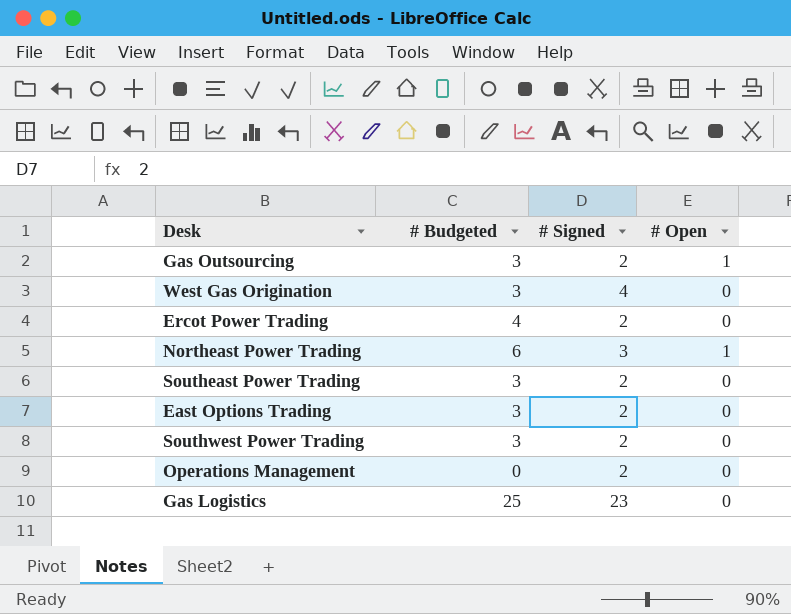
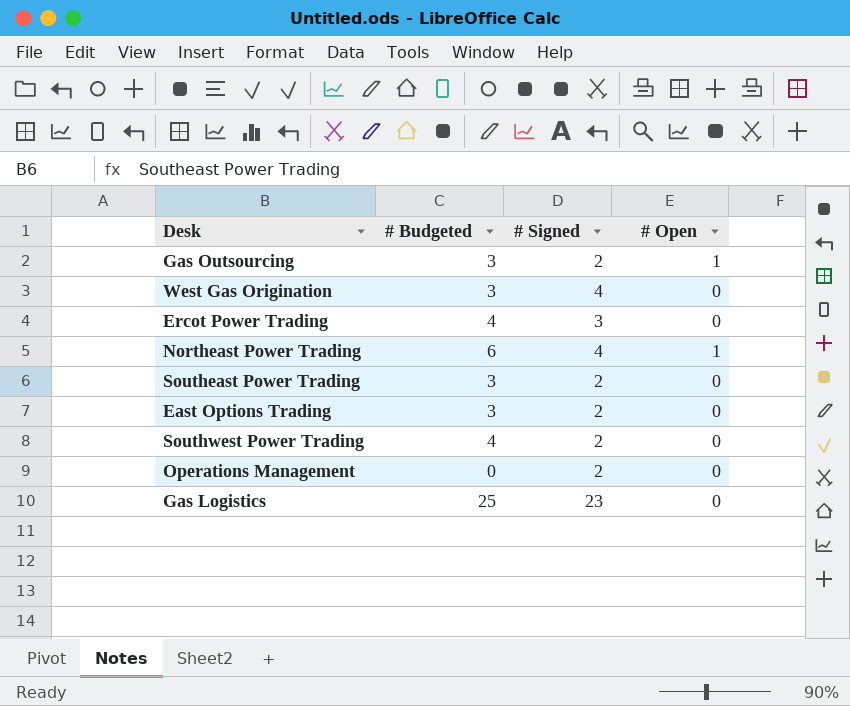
Ercot Power Trading | # Signed: 2 -> 3
Northeast Power Trading | # Signed: 3 -> 4
Southwest Power Trading | # Budgeted: 3 -> 4

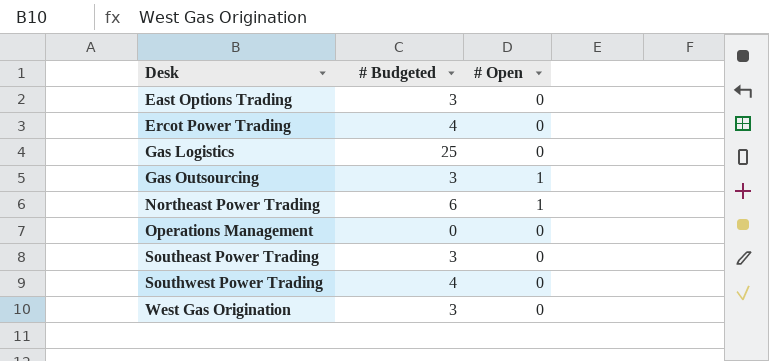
row order: none -> Desk ascending
column # Signed | position: 3 -> none

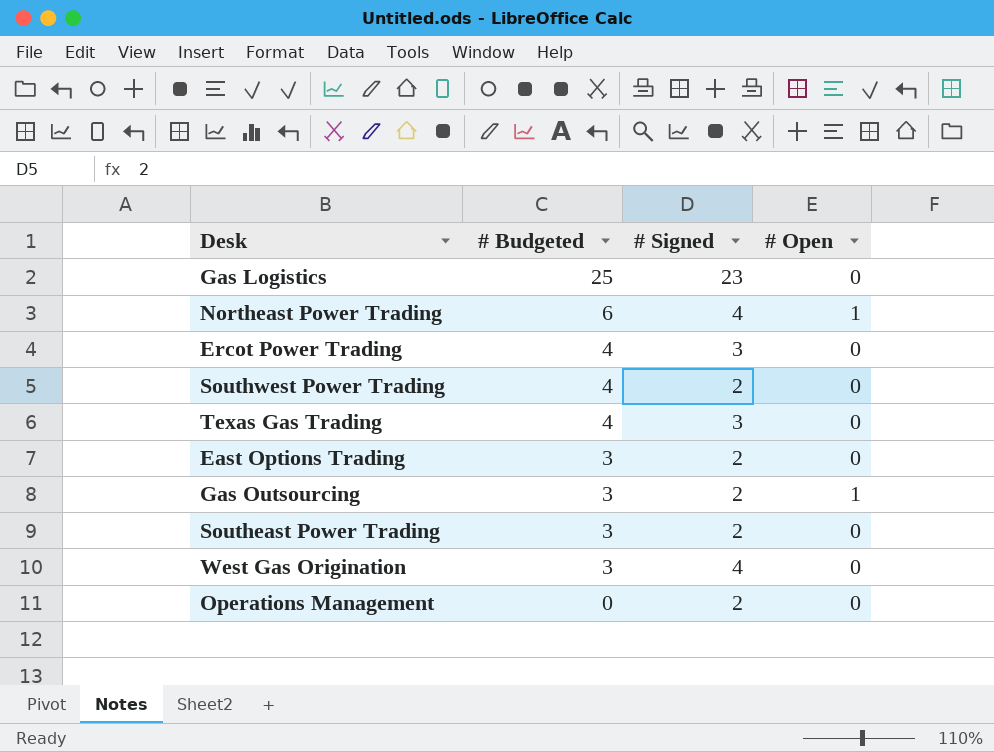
row order: Desk ascending -> # Budgeted descending
column # Signed | position: none -> 3
row Texas Gas Trading: none -> 4 | 3 | 0

